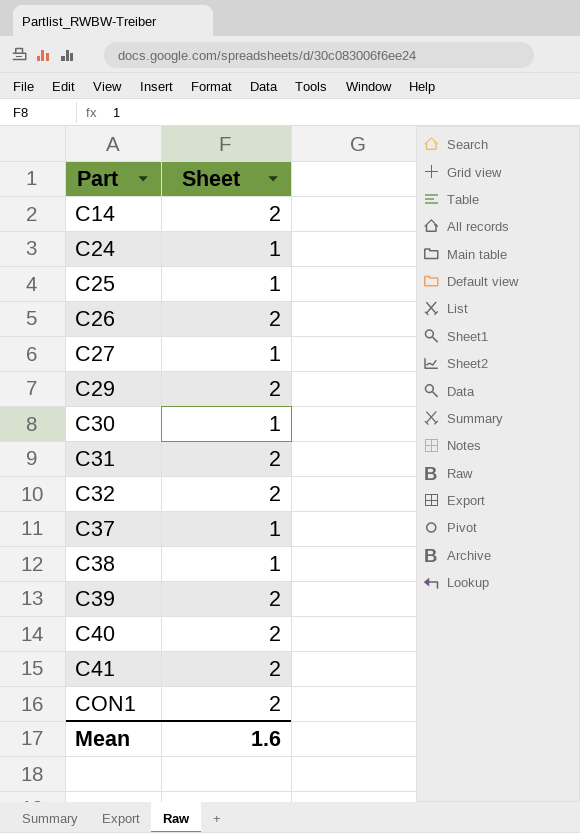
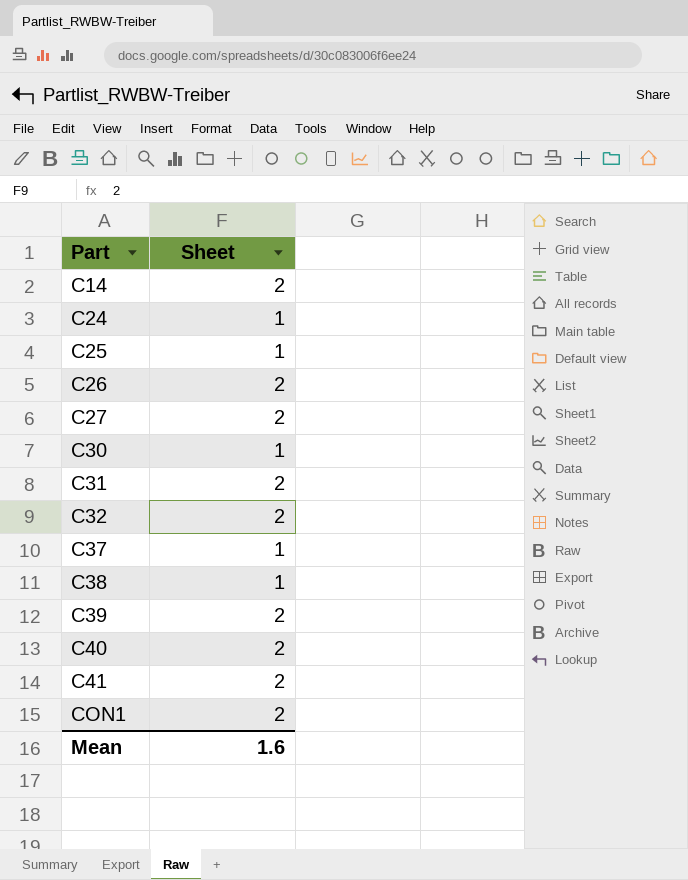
row C29: 2 -> none
C27 | Sheet: 1 -> 2

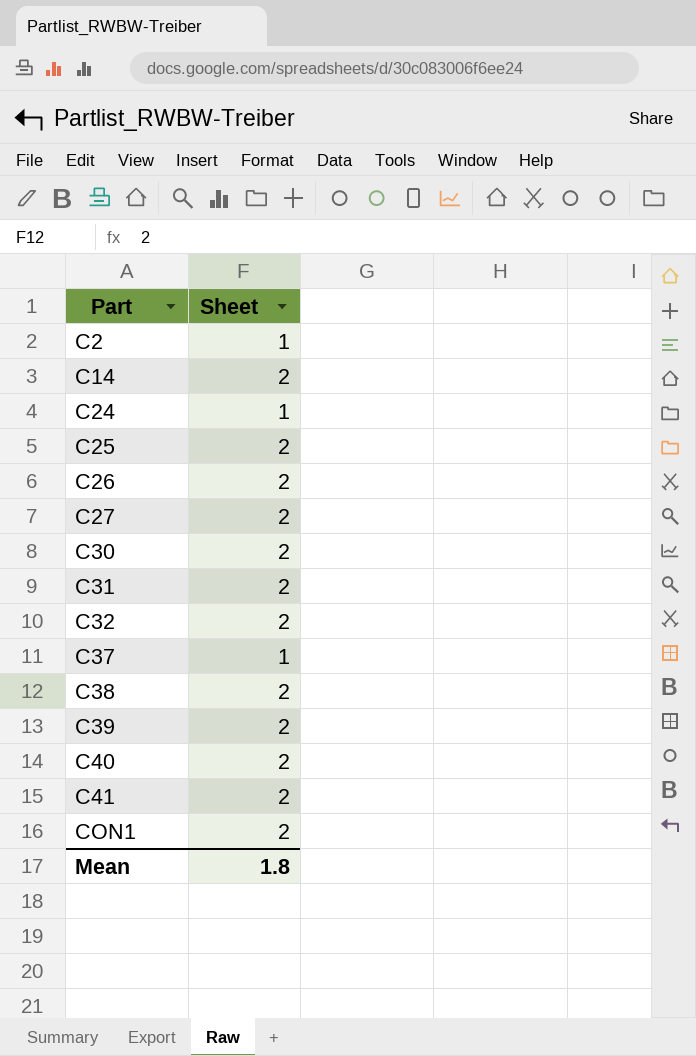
row C2: none -> 1
C25 | Sheet: 1 -> 2
C30 | Sheet: 1 -> 2
C38 | Sheet: 1 -> 2
Mean | Sheet: 1.6 -> 1.8

